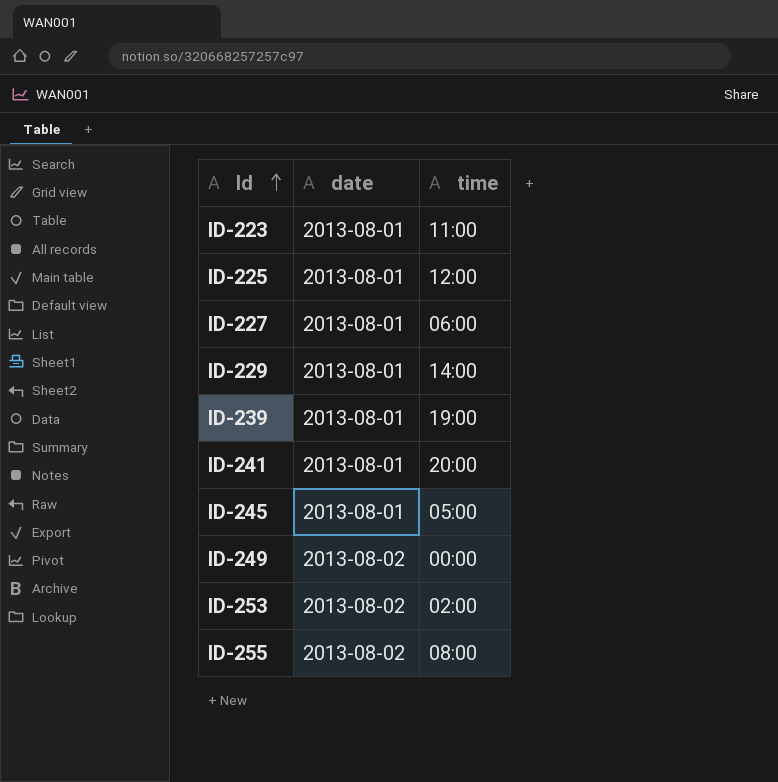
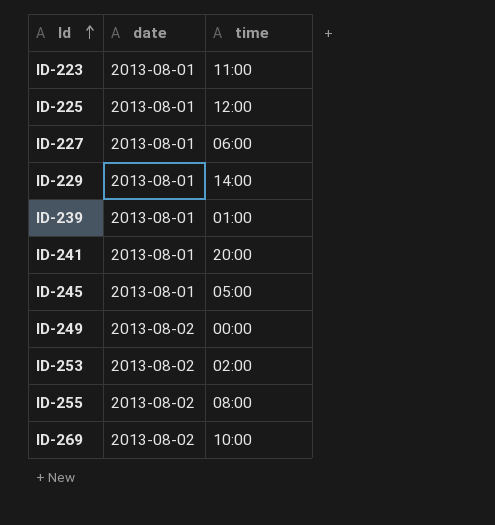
ID-239 | time: 19:00 -> 01:00
row ID-269: none -> 2013-08-02 | 10:00

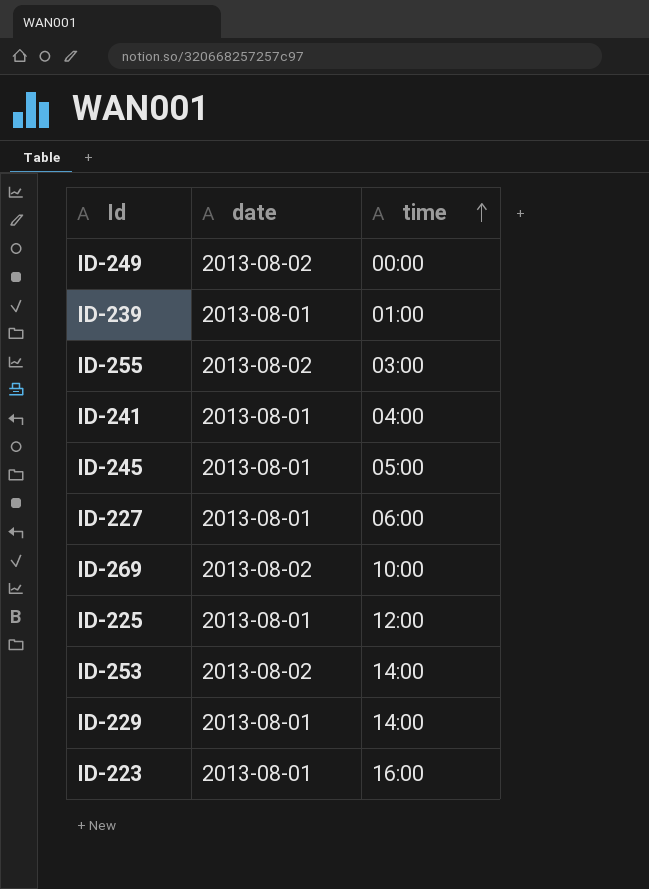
row order: Id ascending -> time ascending
ID-255 | time: 08:00 -> 03:00
ID-241 | time: 20:00 -> 04:00
ID-253 | time: 02:00 -> 14:00
ID-223 | time: 11:00 -> 16:00

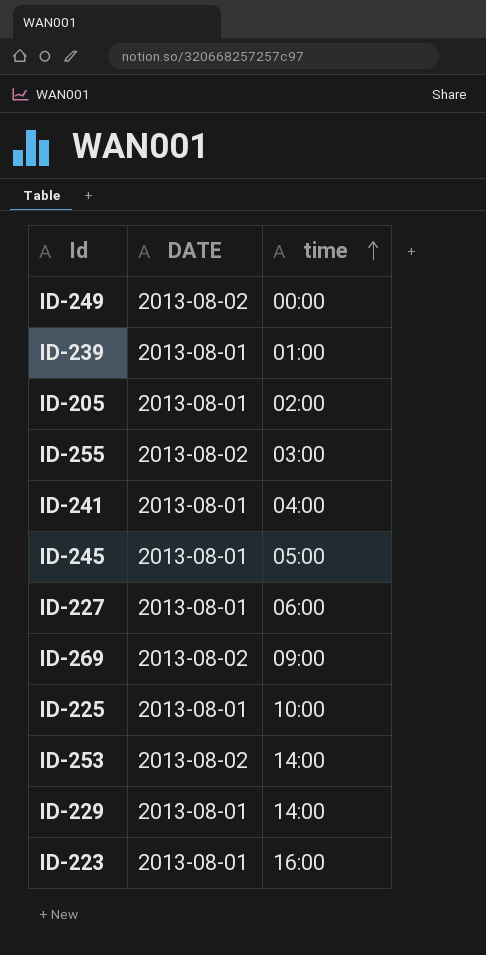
column name: date -> DATE
row ID-205: none -> 2013-08-01 | 02:00
ID-269 | time: 10:00 -> 09:00
ID-225 | time: 12:00 -> 10:00

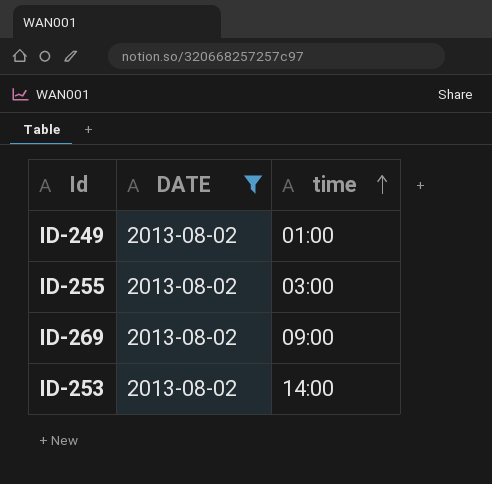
filter: none -> DATE = 2013-08-02
ID-249 | time: 00:00 -> 01:00

